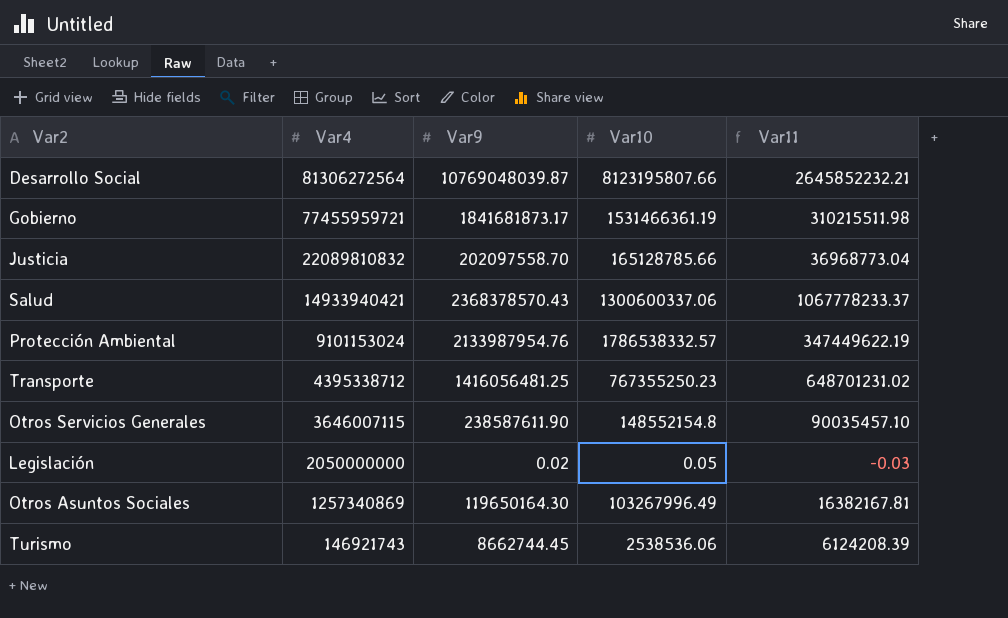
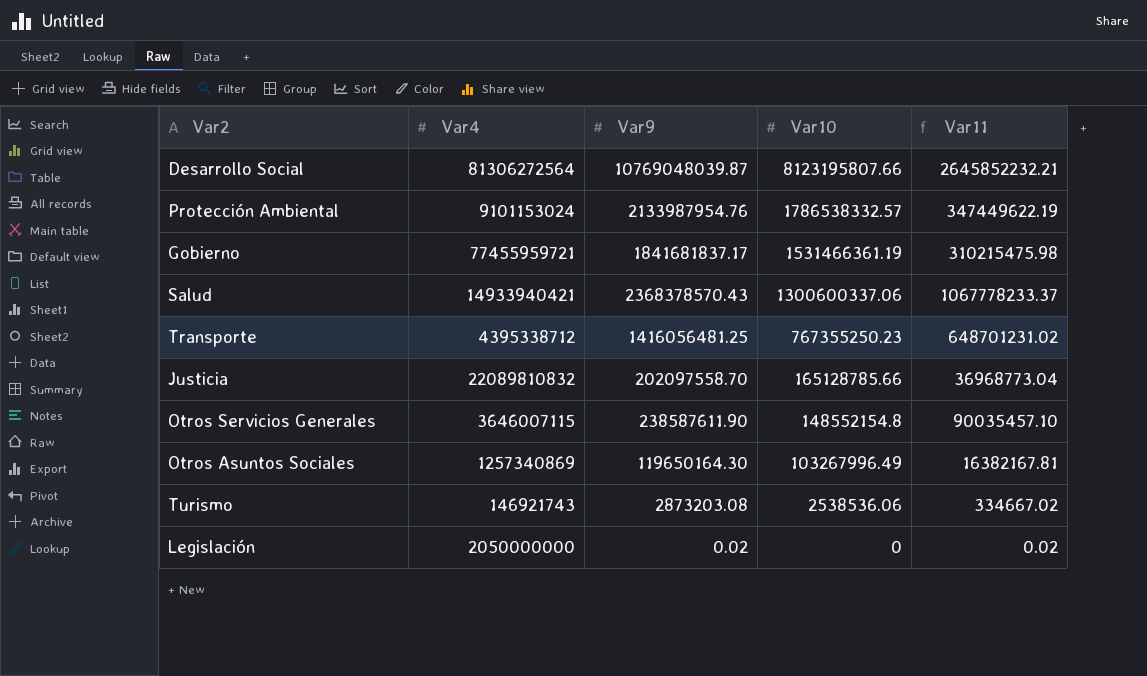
row order: Var4 descending -> Var10 descending
Gobierno | Var9: 1841681873.17 -> 1841681837.17
Gobierno | Var11: 310215511.98 -> 310215475.98
Turismo | Var9: 8662744.45 -> 2873203.08
Turismo | Var11: 6124208.39 -> 334667.02
Legislación | Var10: 0.05 -> 0
Legislación | Var11: -0.03 -> 0.02

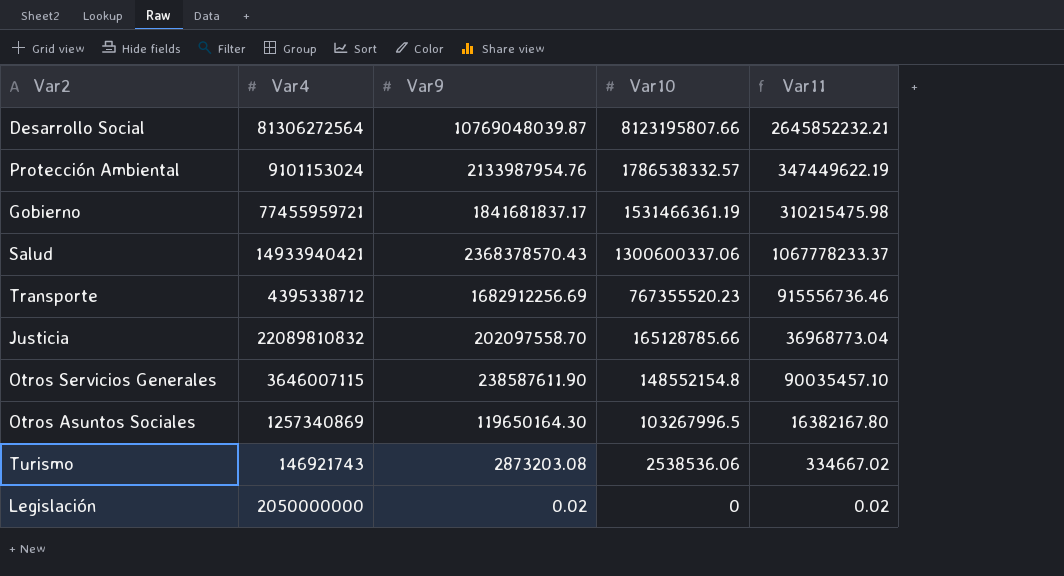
Transporte | Var9: 1416056481.25 -> 1682912256.69
Transporte | Var10: 767355250.23 -> 767355520.23
Transporte | Var11: 648701231.02 -> 915556736.46
Otros Asuntos Sociales | Var10: 103267996.49 -> 103267996.5
Otros Asuntos Sociales | Var11: 16382167.81 -> 16382167.80

